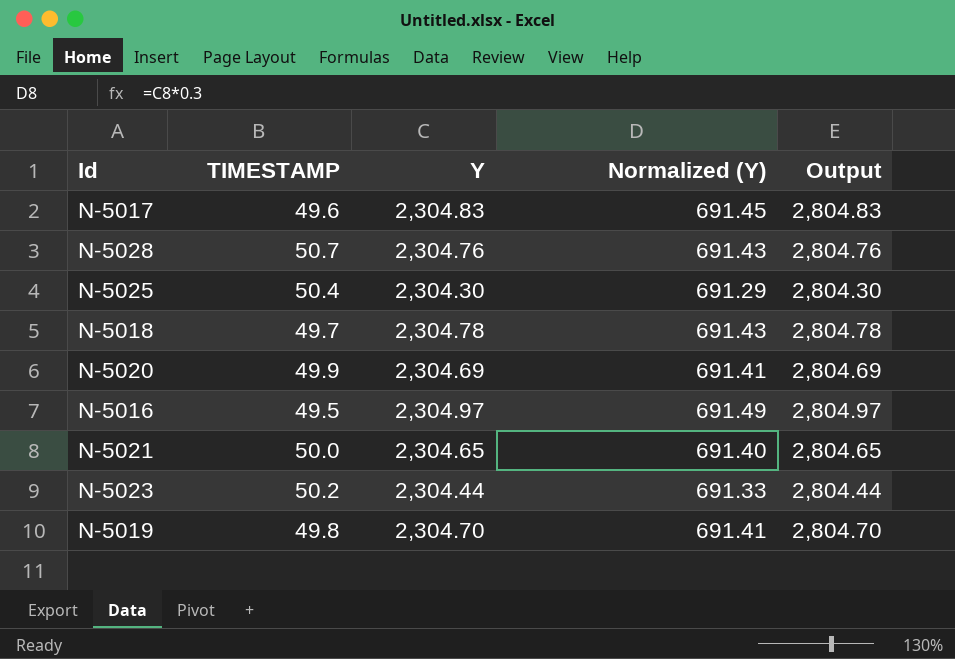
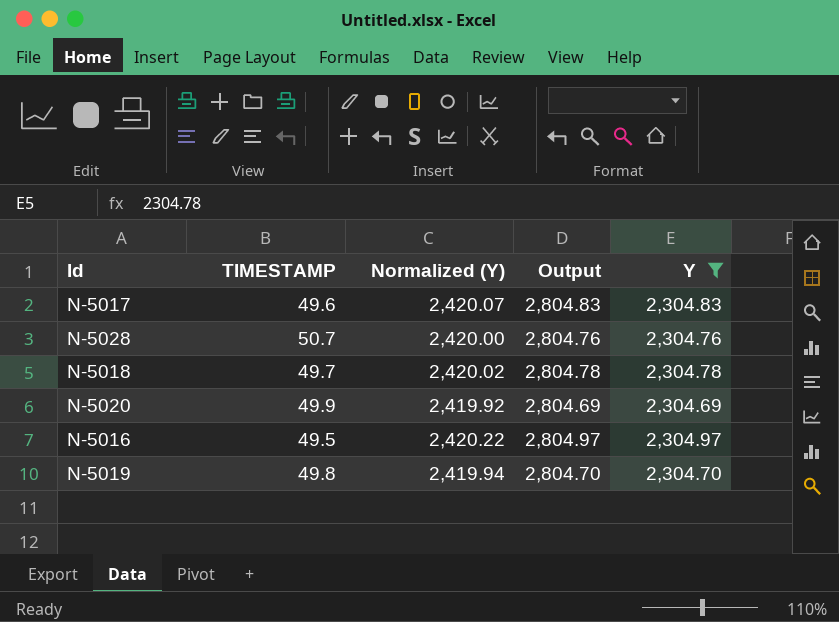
filter: none -> Y >= 2,304.69
column Normalized (Y) | formula: [Y] * 0.3 -> [Y] * 1.05
column Y | position: 3 -> 5

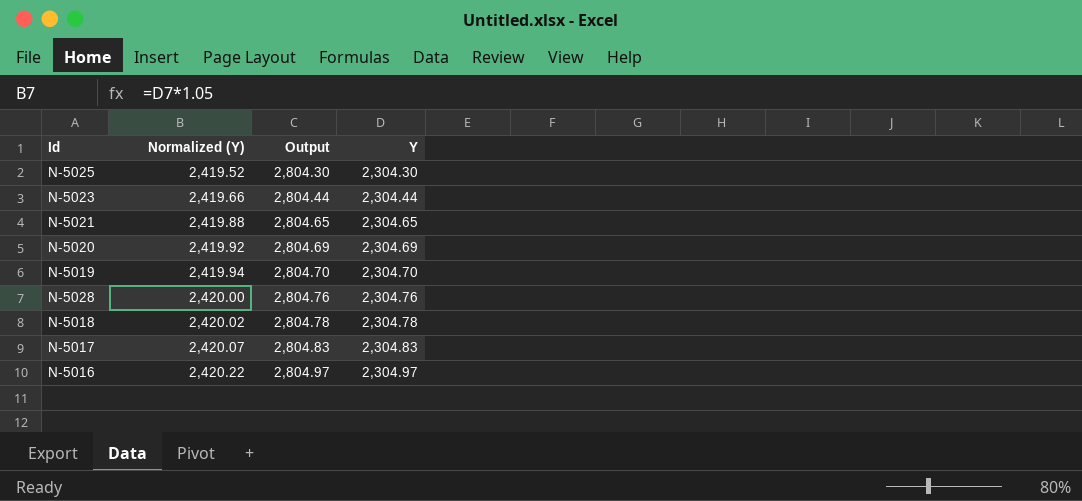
filter: Y >= 2,304.69 -> none
row order: none -> Normalized (Y) ascending
column TIMESTAMP | position: 2 -> none

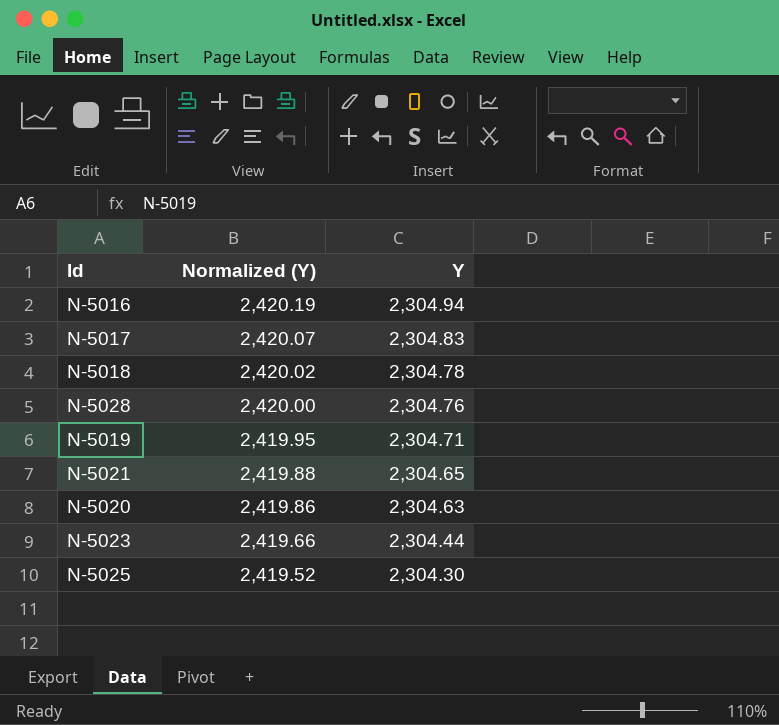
row order: Normalized (Y) ascending -> Normalized (Y) descending
column Output | formula: [Y] + 500 -> none
N-5016 | Normalized (Y): 2,420.22 -> 2,420.19
N-5016 | Y: 2,304.97 -> 2,304.94
N-5019 | Normalized (Y): 2,419.94 -> 2,419.95
N-5019 | Y: 2,304.70 -> 2,304.71
N-5020 | Normalized (Y): 2,419.92 -> 2,419.86
N-5020 | Y: 2,304.69 -> 2,304.63

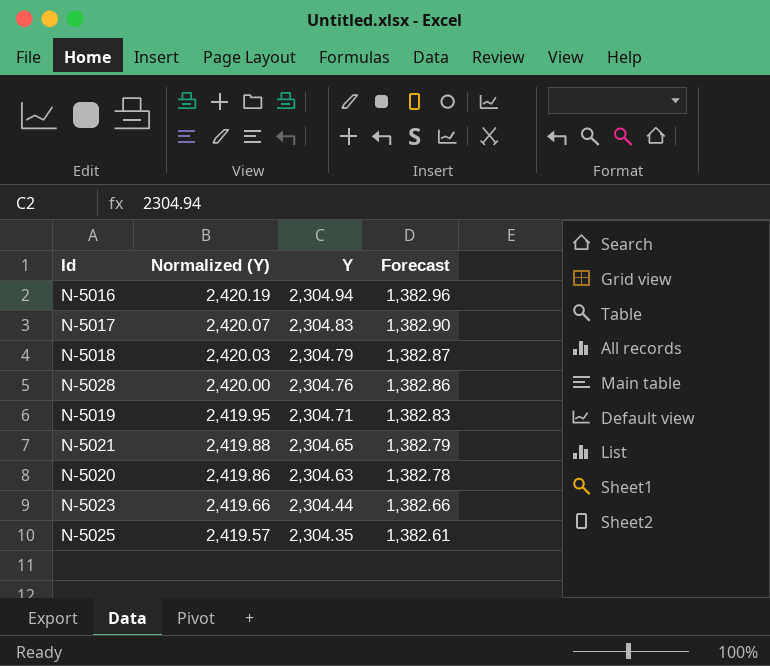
column Forecast | formula: none -> [Y] * 0.6
N-5018 | Normalized (Y): 2,420.02 -> 2,420.03
N-5018 | Y: 2,304.78 -> 2,304.79
N-5025 | Normalized (Y): 2,419.52 -> 2,419.57
N-5025 | Y: 2,304.30 -> 2,304.35

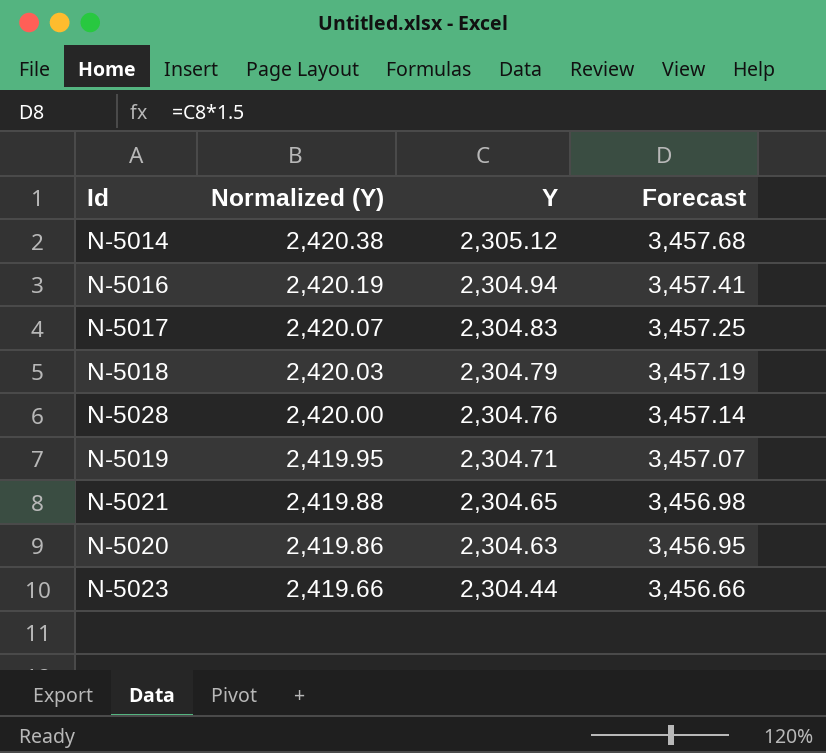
column Forecast | formula: [Y] * 0.6 -> [Y] * 1.5
row N-5025: 2,419.57 | 2,304.35 | 1,382.61 -> none
row N-5014: none -> 2,420.38 | 2,305.12 | 3,457.68

